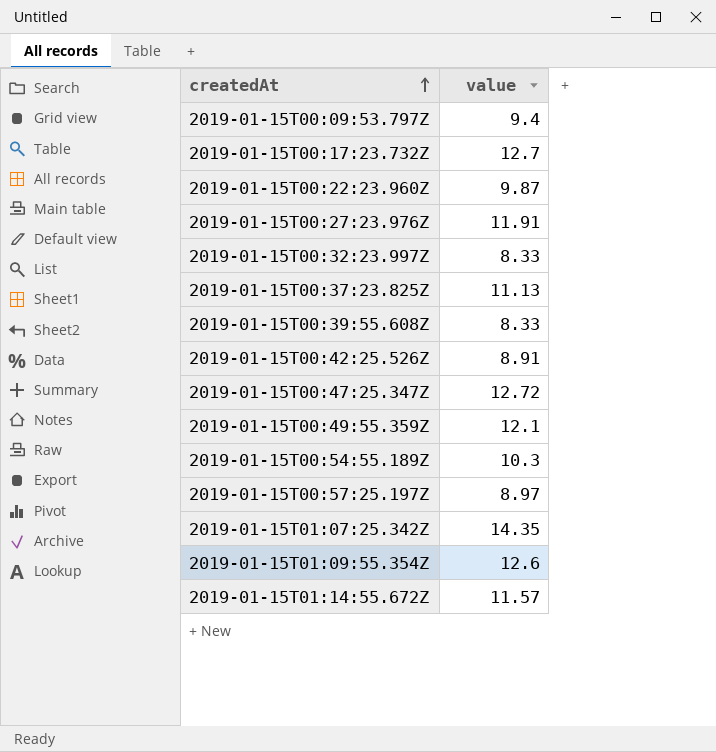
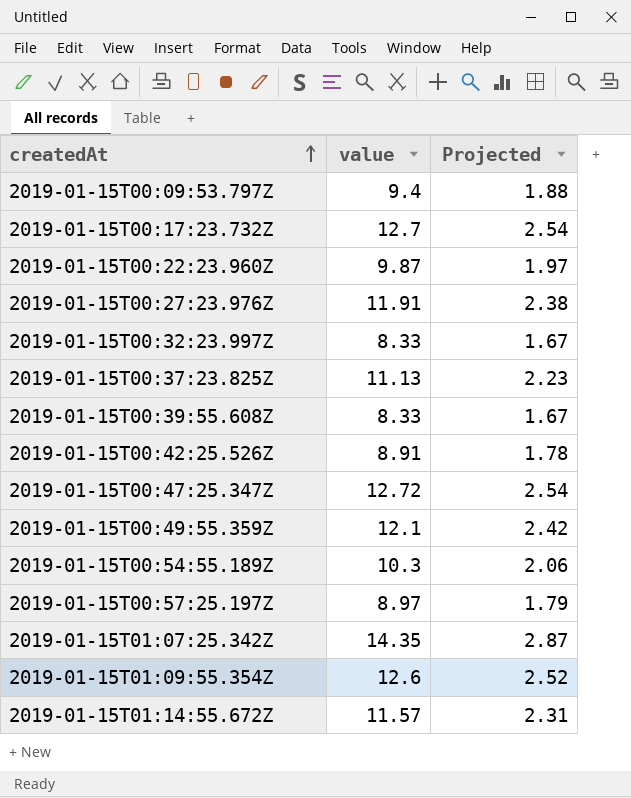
column Projected | formula: none -> [value] * 0.2

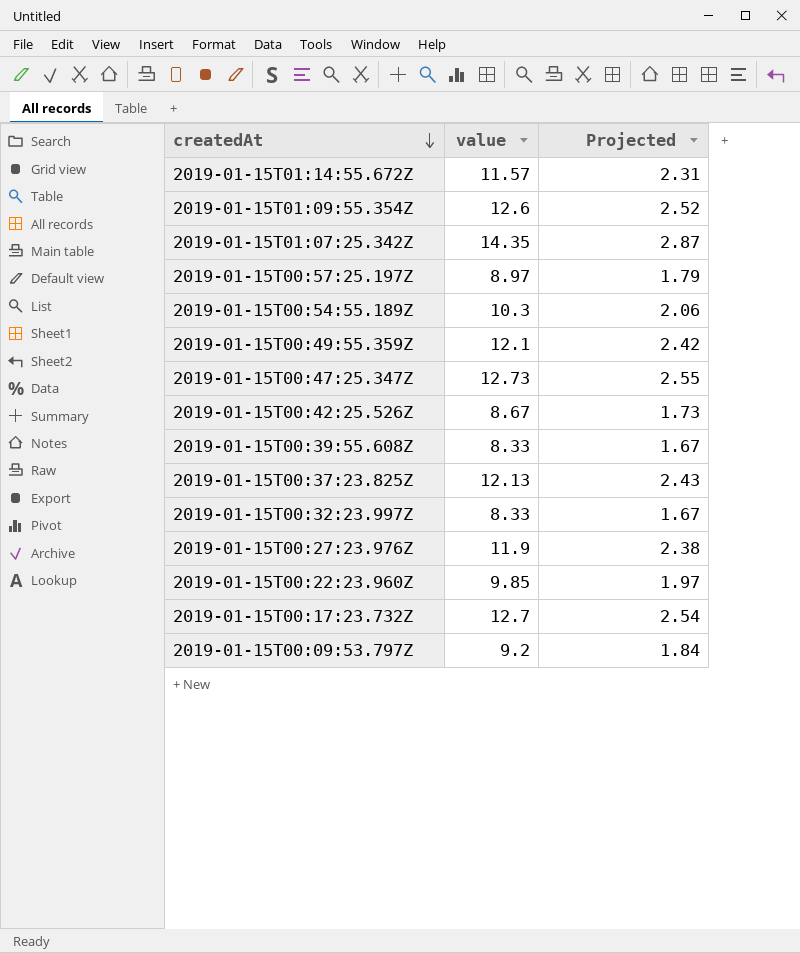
row order: createdAt ascending -> createdAt descending
2019-01-15T00:47:25.347Z | value: 12.72 -> 12.73
2019-01-15T00:47:25.347Z | Projected: 2.54 -> 2.55
2019-01-15T00:42:25.526Z | value: 8.91 -> 8.67
2019-01-15T00:42:25.526Z | Projected: 1.78 -> 1.73
2019-01-15T00:37:23.825Z | value: 11.13 -> 12.13
2019-01-15T00:37:23.825Z | Projected: 2.23 -> 2.43
2019-01-15T00:27:23.976Z | value: 11.91 -> 11.9
2019-01-15T00:22:23.960Z | value: 9.87 -> 9.85
2019-01-15T00:09:53.797Z | value: 9.4 -> 9.2
2019-01-15T00:09:53.797Z | Projected: 1.88 -> 1.84

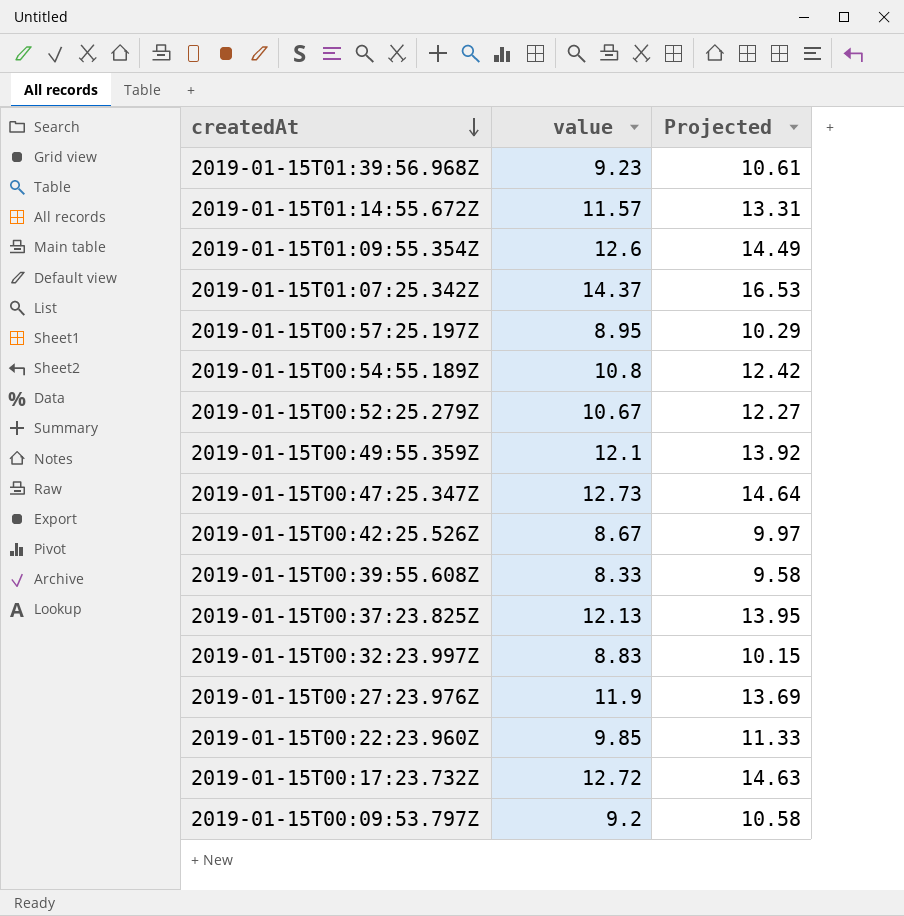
column Projected | formula: [value] * 0.2 -> [value] * 1.15
row 2019-01-15T01:39:56.968Z: none -> 9.23 | 10.61
2019-01-15T01:07:25.342Z | value: 14.35 -> 14.37
2019-01-15T00:57:25.197Z | value: 8.97 -> 8.95
2019-01-15T00:54:55.189Z | value: 10.3 -> 10.8
row 2019-01-15T00:52:25.279Z: none -> 10.67 | 12.27
2019-01-15T00:32:23.997Z | value: 8.33 -> 8.83
2019-01-15T00:17:23.732Z | value: 12.7 -> 12.72

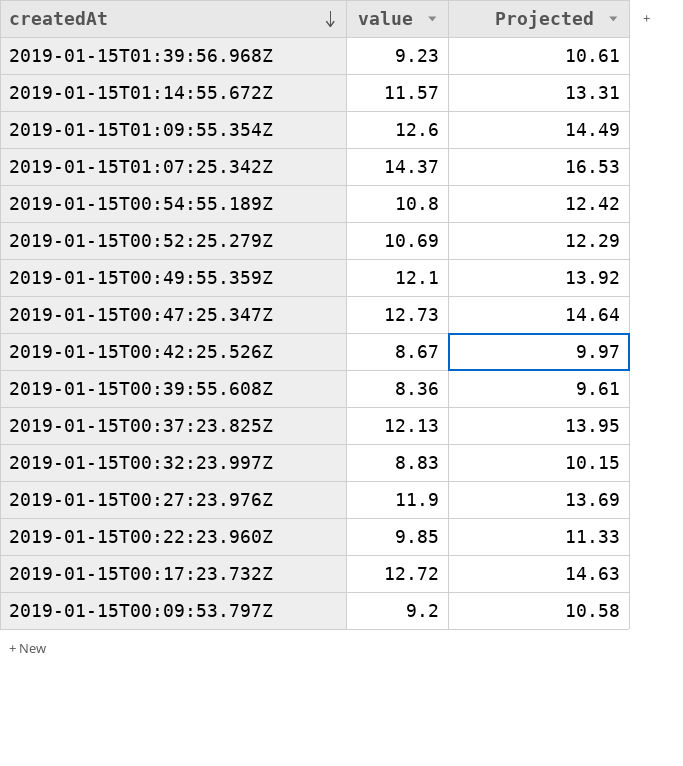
row 2019-01-15T00:57:25.197Z: 8.95 | 10.29 -> none
2019-01-15T00:52:25.279Z | value: 10.67 -> 10.69
2019-01-15T00:52:25.279Z | Projected: 12.27 -> 12.29
2019-01-15T00:39:55.608Z | value: 8.33 -> 8.36
2019-01-15T00:39:55.608Z | Projected: 9.58 -> 9.61

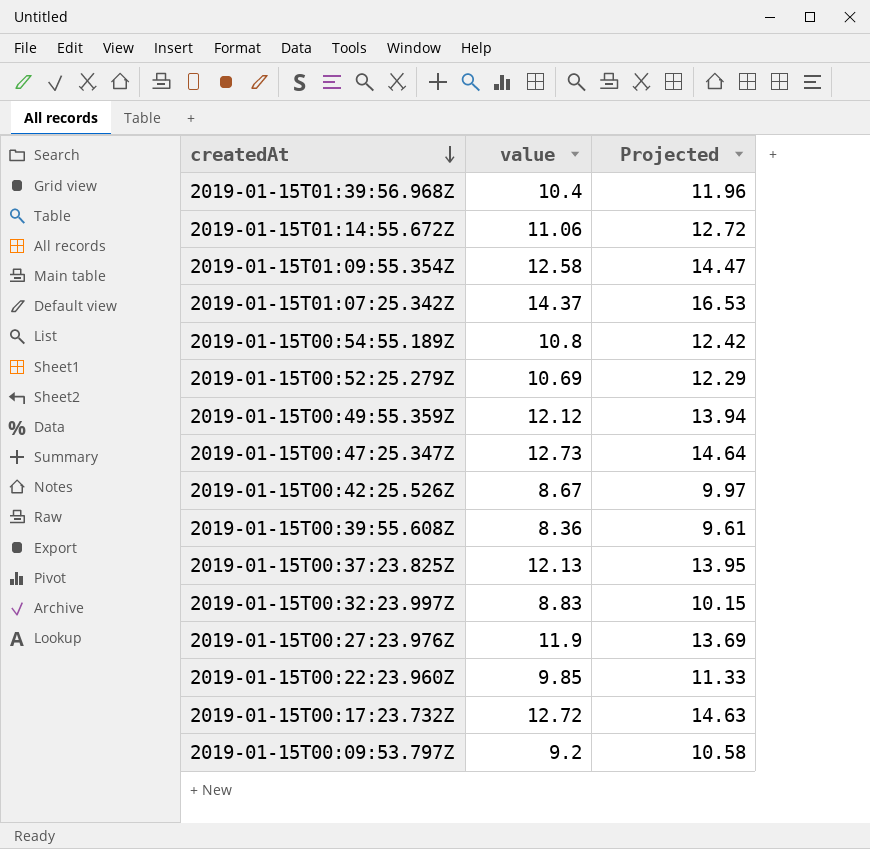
2019-01-15T01:39:56.968Z | value: 9.23 -> 10.4
2019-01-15T01:39:56.968Z | Projected: 10.61 -> 11.96
2019-01-15T01:14:55.672Z | value: 11.57 -> 11.06
2019-01-15T01:14:55.672Z | Projected: 13.31 -> 12.72
2019-01-15T01:09:55.354Z | value: 12.6 -> 12.58
2019-01-15T01:09:55.354Z | Projected: 14.49 -> 14.47
2019-01-15T00:49:55.359Z | value: 12.1 -> 12.12
2019-01-15T00:49:55.359Z | Projected: 13.92 -> 13.94

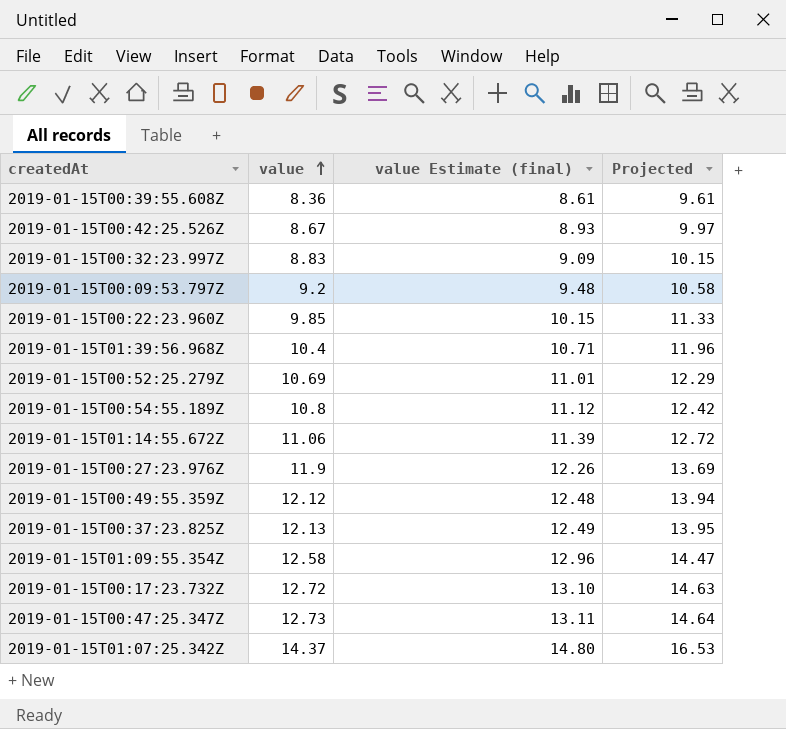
row order: createdAt descending -> value ascending
column value Estimate (final) | formula: none -> [value] * 1.03

